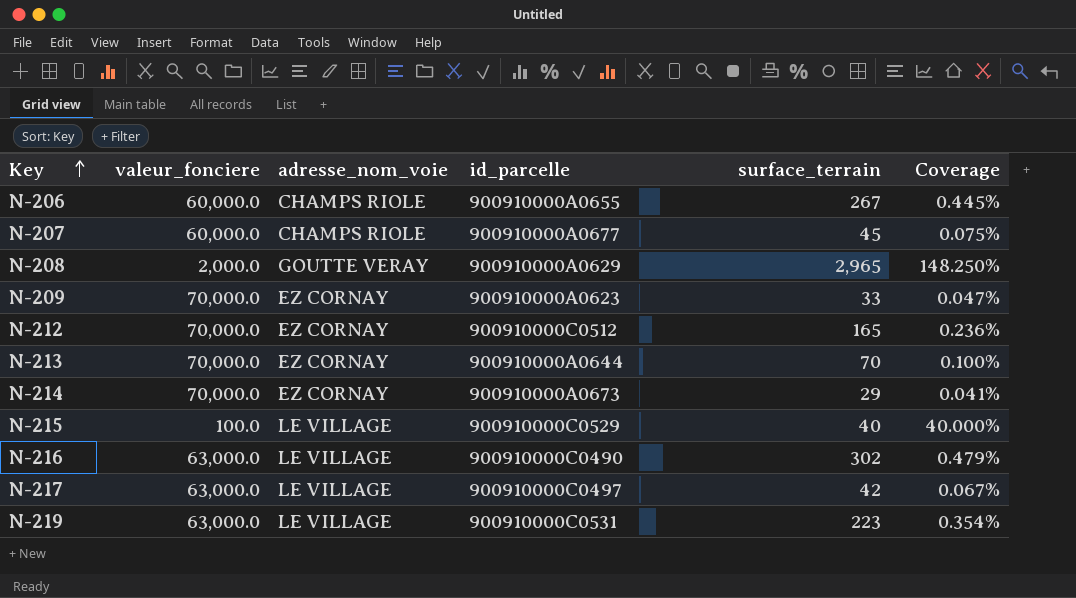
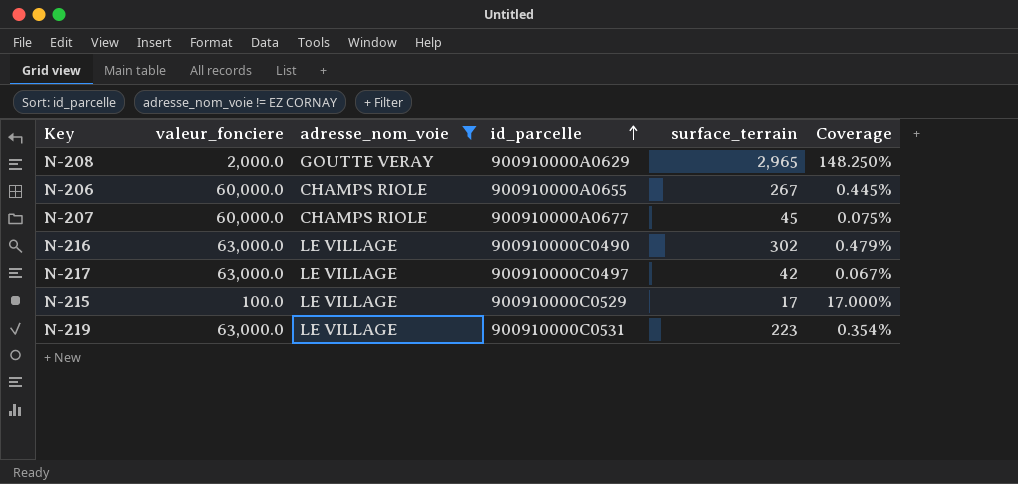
filter: none -> adresse_nom_voie != EZ CORNAY
row order: Key ascending -> id_parcelle ascending
N-215 | surface_terrain: 40 -> 17
N-215 | Coverage: 40.000% -> 17.000%

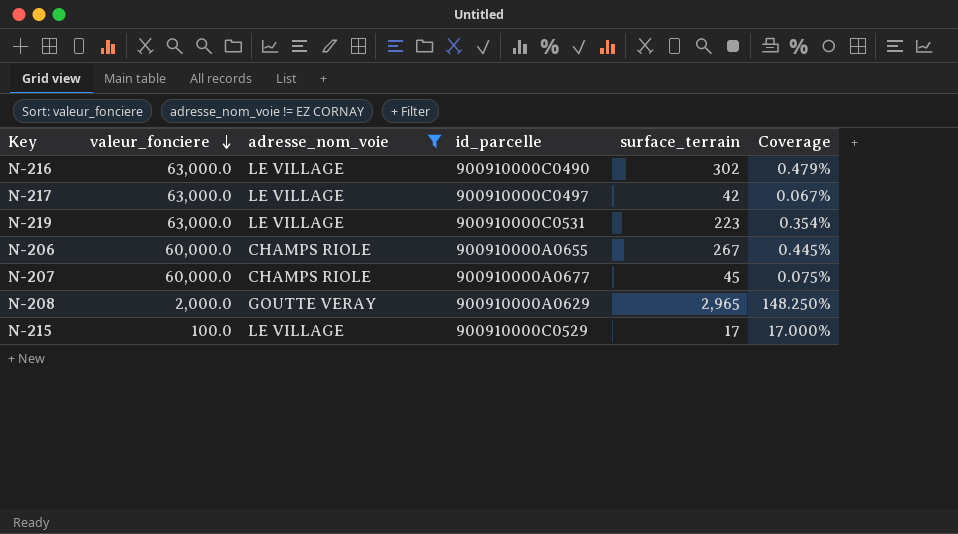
row order: id_parcelle ascending -> valeur_fonciere descending

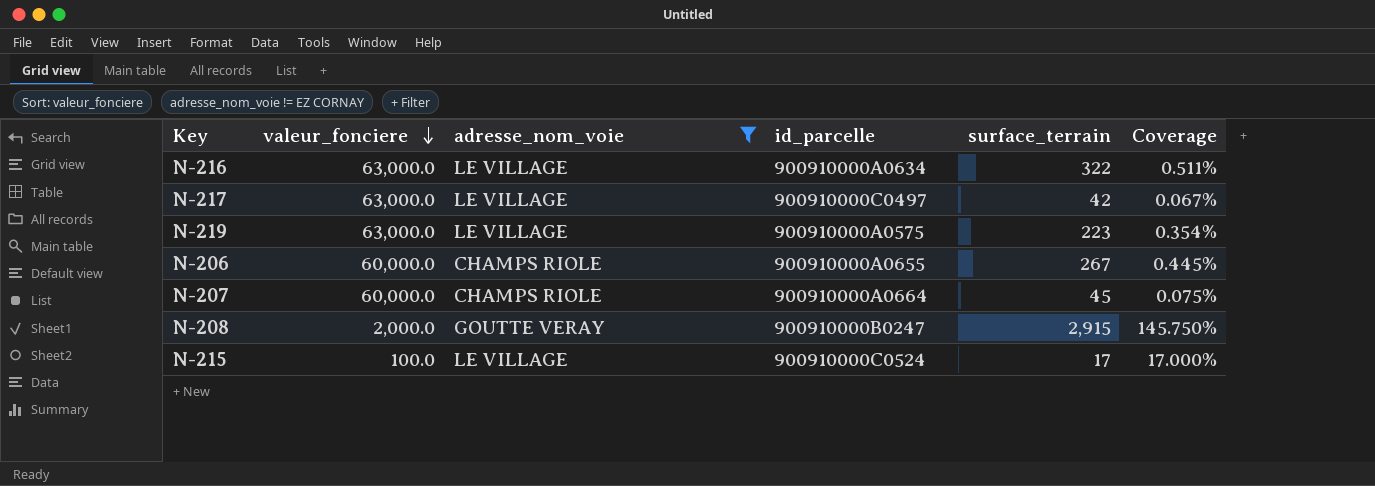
N-216 | id_parcelle: 900910000C0490 -> 900910000A0634
N-216 | surface_terrain: 302 -> 322
N-216 | Coverage: 0.479% -> 0.511%
N-219 | id_parcelle: 900910000C0531 -> 900910000A0575
N-207 | id_parcelle: 900910000A0677 -> 900910000A0664
N-208 | id_parcelle: 900910000A0629 -> 900910000B0247
N-208 | surface_terrain: 2,965 -> 2,915
N-208 | Coverage: 148.250% -> 145.750%
N-215 | id_parcelle: 900910000C0529 -> 900910000C0524

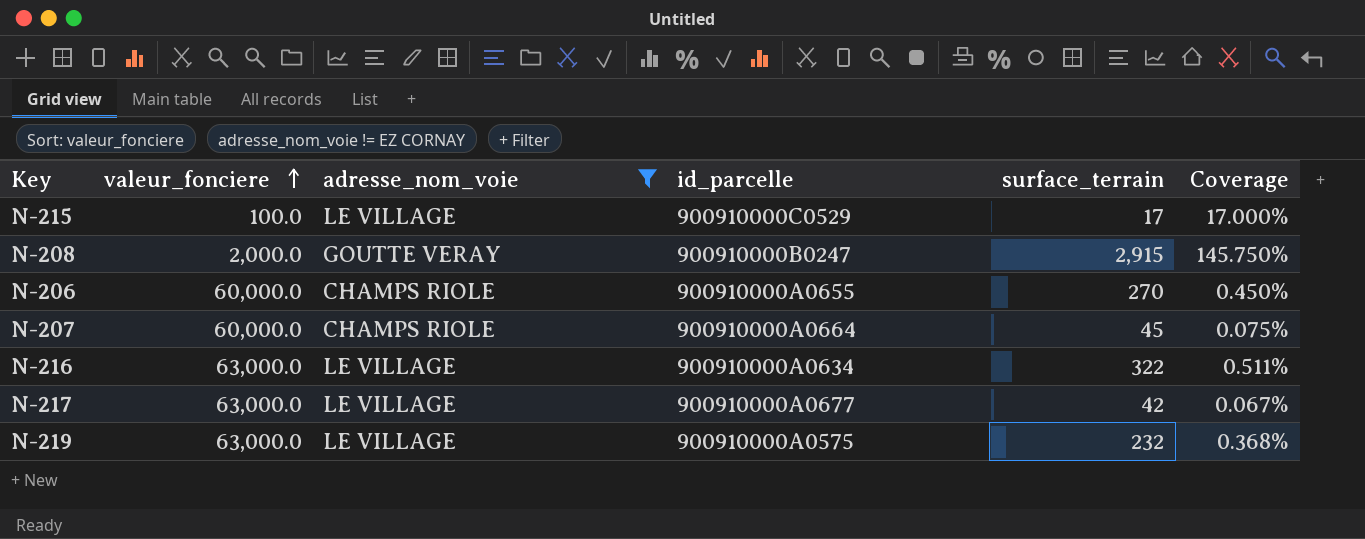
row order: valeur_fonciere descending -> valeur_fonciere ascending
N-215 | id_parcelle: 900910000C0524 -> 900910000C0529
N-206 | surface_terrain: 267 -> 270
N-206 | Coverage: 0.445% -> 0.450%
N-217 | id_parcelle: 900910000C0497 -> 900910000A0677
N-219 | surface_terrain: 223 -> 232
N-219 | Coverage: 0.354% -> 0.368%

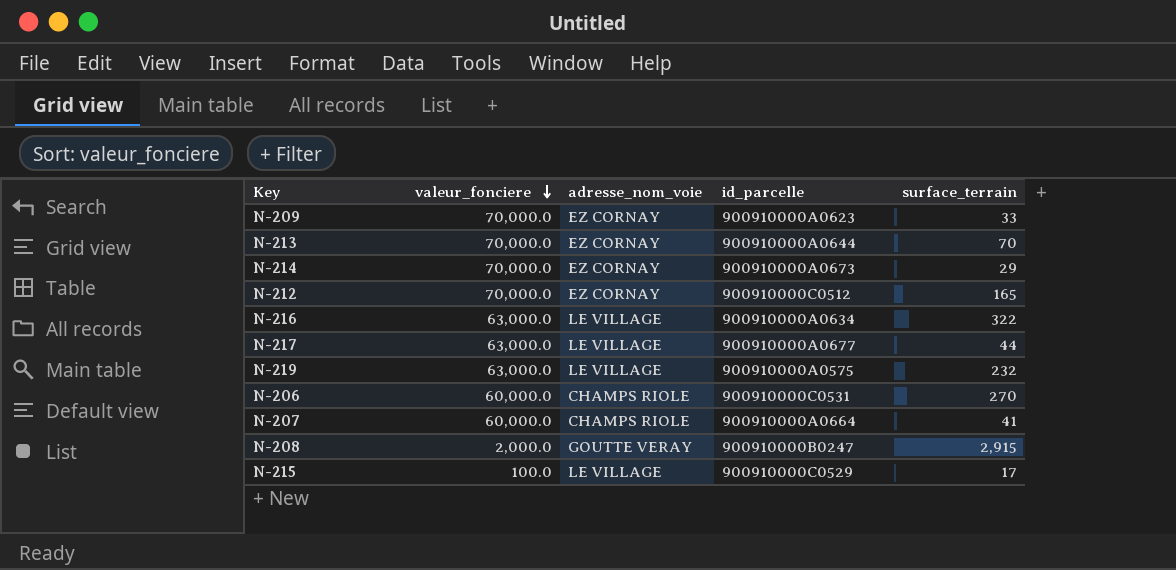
filter: adresse_nom_voie != EZ CORNAY -> none
row order: valeur_fonciere ascending -> valeur_fonciere descending
column Coverage | formula: [surface_terrain] / [valeur_fonciere] -> none
N-217 | surface_terrain: 42 -> 44
N-206 | id_parcelle: 900910000A0655 -> 900910000C0531
N-207 | surface_terrain: 45 -> 41

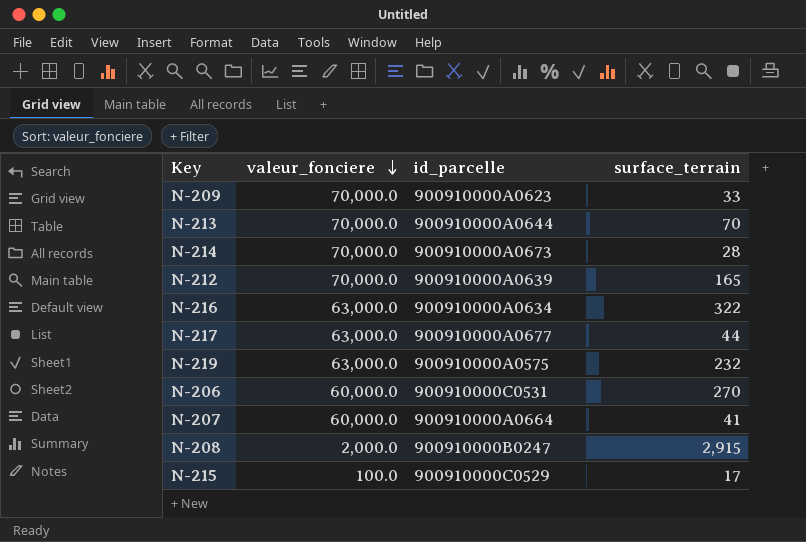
column adresse_nom_voie | position: 3 -> none
N-214 | surface_terrain: 29 -> 28
N-212 | id_parcelle: 900910000C0512 -> 900910000A0639

